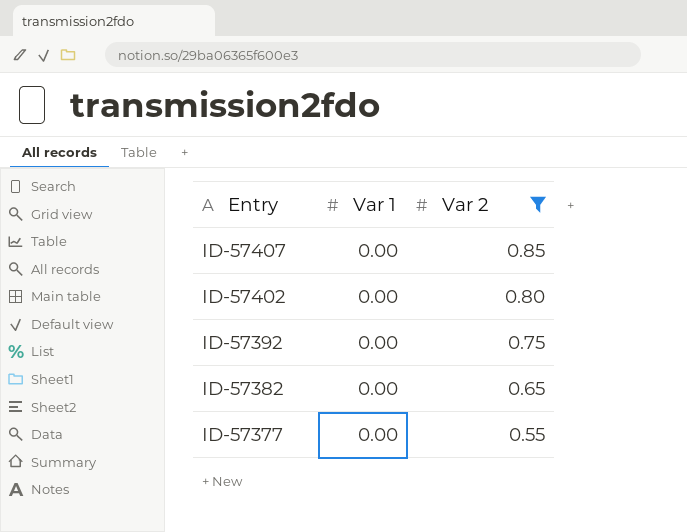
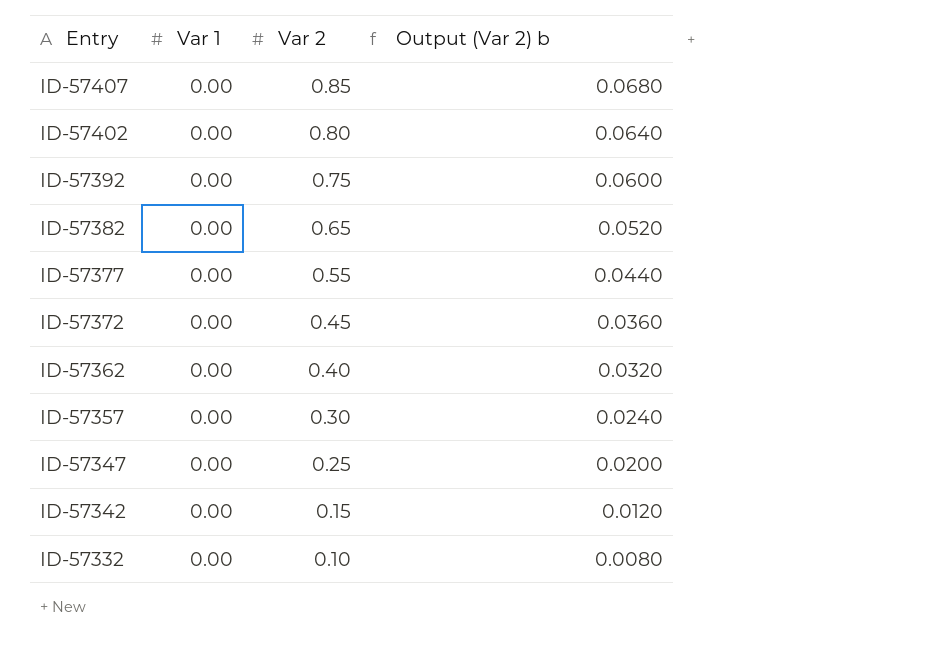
filter: Var 2 >= 0.55 -> none
column Output (Var 2) b | formula: none -> [Var 2] * 0.08

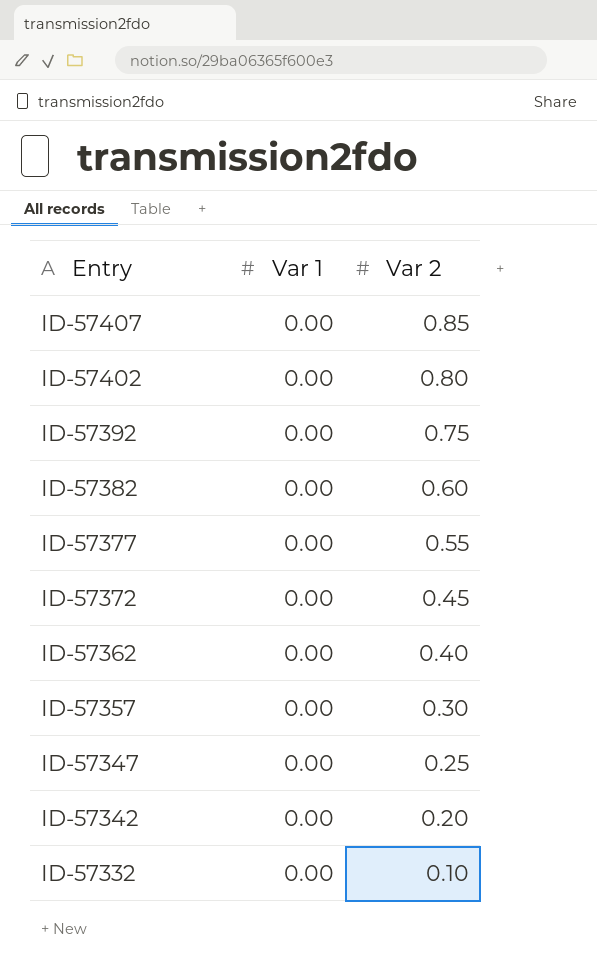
column Output (Var 2) b | formula: [Var 2] * 0.08 -> none
ID-57382 | Var 2: 0.65 -> 0.60
ID-57342 | Var 2: 0.15 -> 0.20

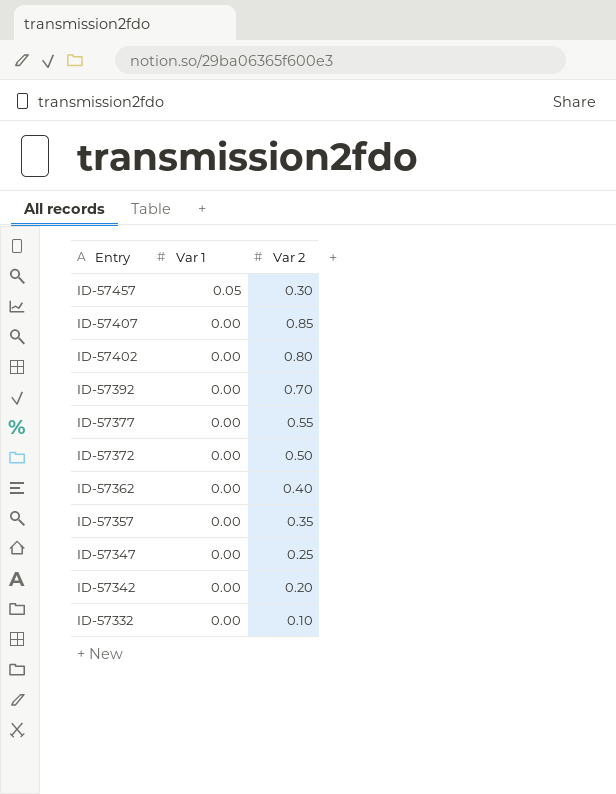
row ID-57382: 0.00 | 0.60 -> none
row ID-57457: none -> 0.05 | 0.30
ID-57392 | Var 2: 0.75 -> 0.70
ID-57372 | Var 2: 0.45 -> 0.50
ID-57357 | Var 2: 0.30 -> 0.35

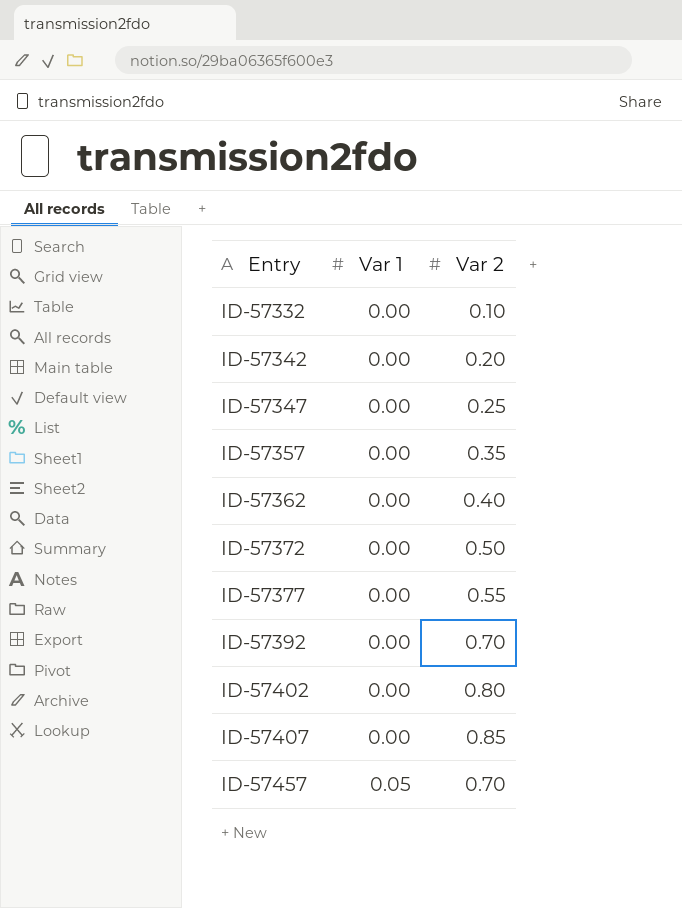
row order: Entry descending -> Entry ascending
ID-57457 | Var 2: 0.30 -> 0.70

